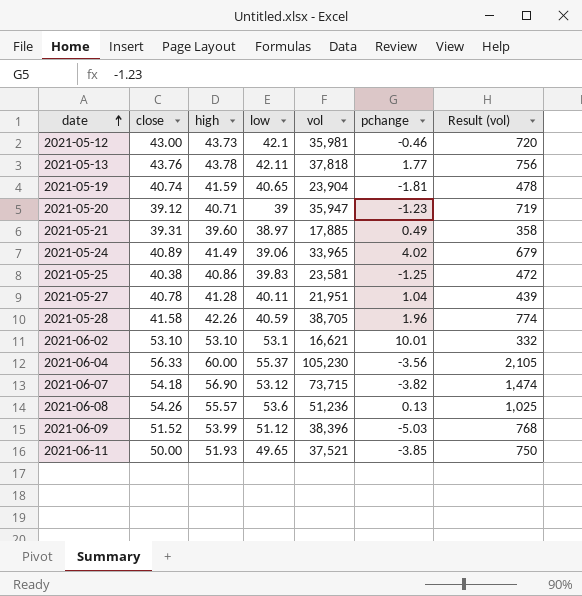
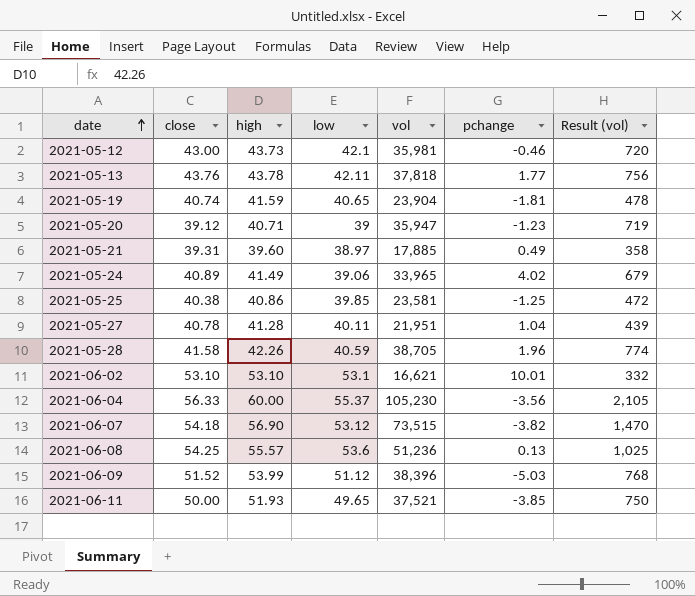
2021-05-25 | low: 39.83 -> 39.85
2021-06-07 | vol: 73,715 -> 73,515
2021-06-07 | Result (vol): 1,474 -> 1,470
2021-06-08 | close: 54.26 -> 54.25

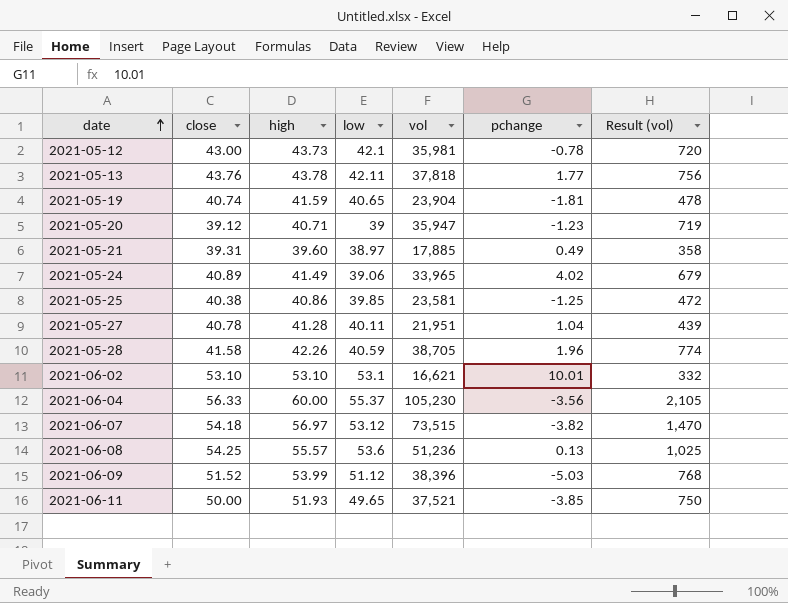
2021-05-12 | pchange: -0.46 -> -0.78
2021-06-07 | high: 56.90 -> 56.97

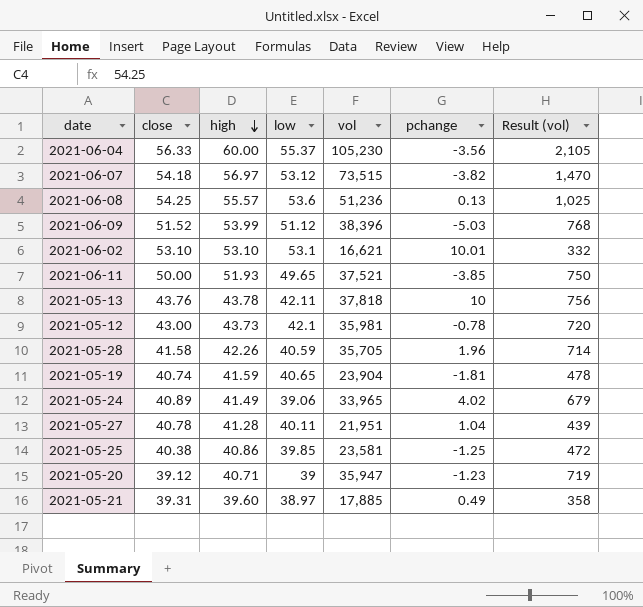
row order: date ascending -> high descending
2021-05-13 | pchange: 1.77 -> 10
2021-05-28 | vol: 38,705 -> 35,705
2021-05-28 | Result (vol): 774 -> 714

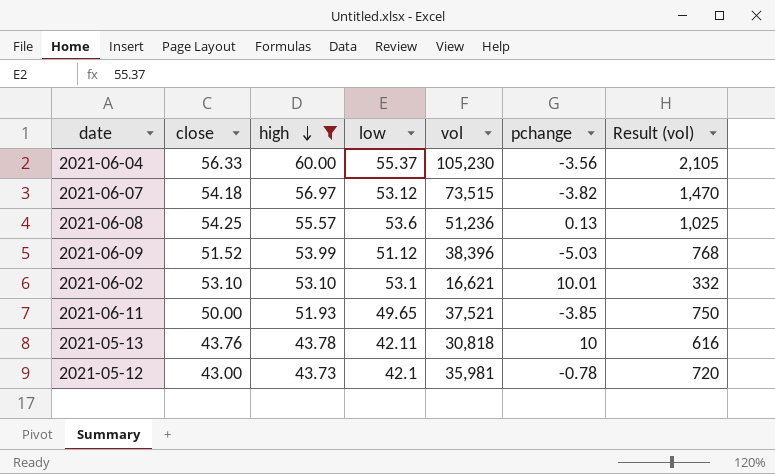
filter: none -> high >= 43.73
2021-05-13 | vol: 37,818 -> 30,818
2021-05-13 | Result (vol): 756 -> 616

